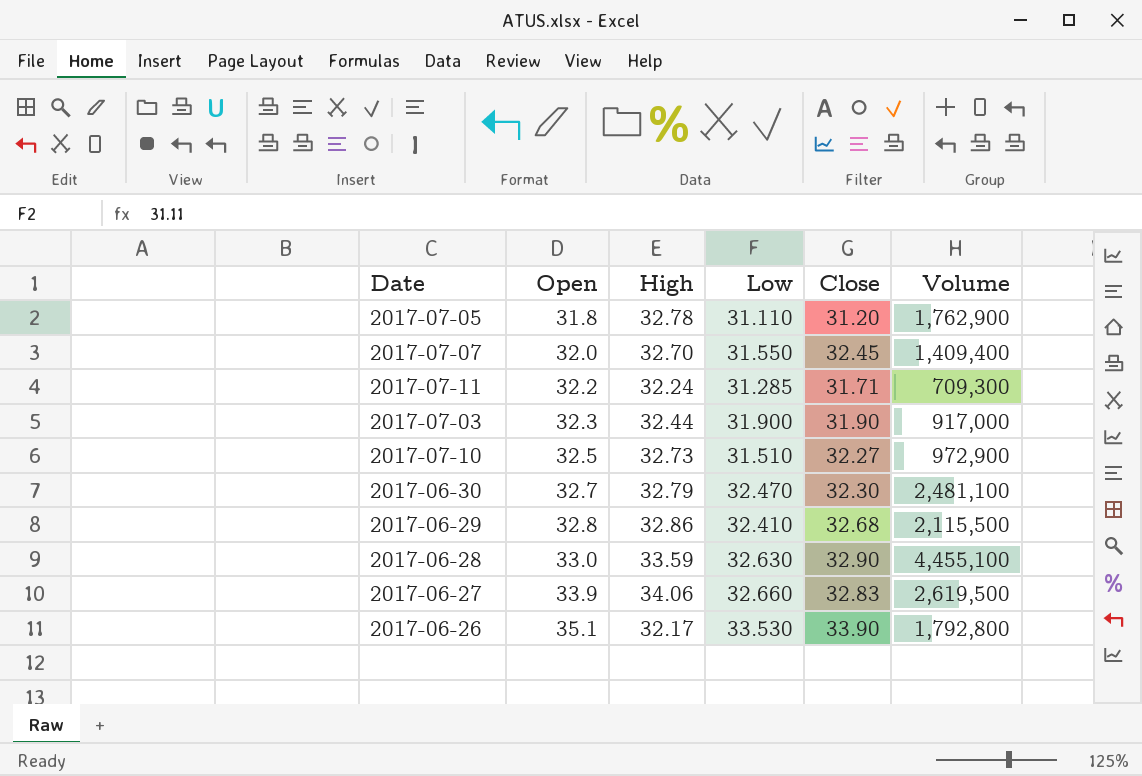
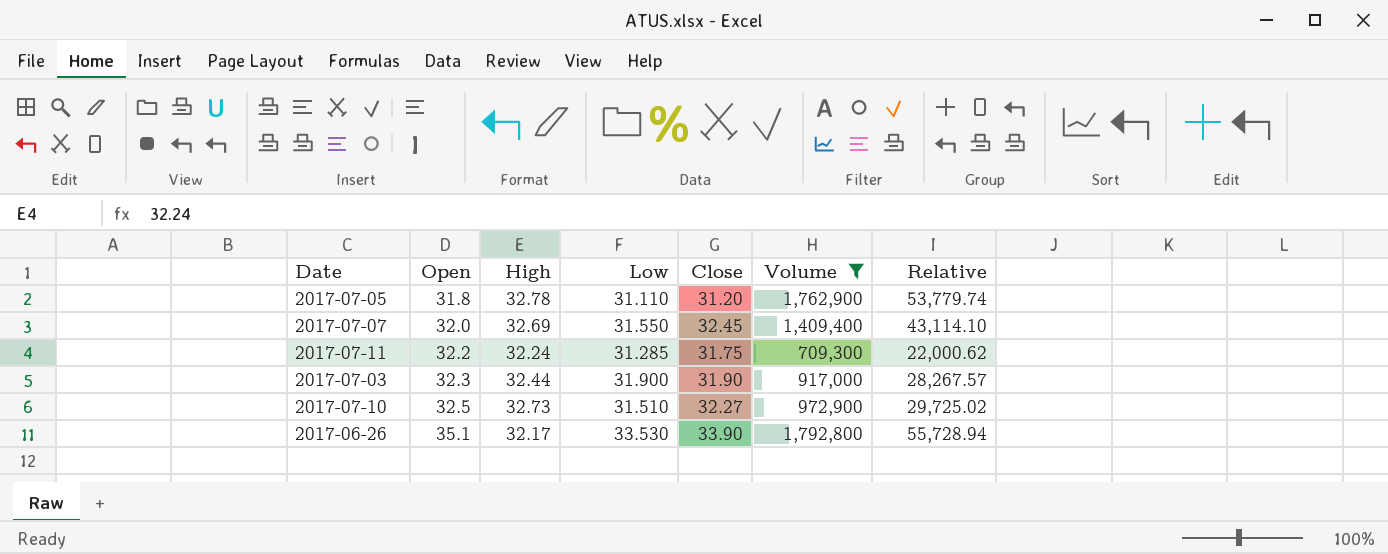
filter: none -> Volume <= 1,792,800
column Relative | formula: none -> [Volume] / [High]
2017-07-07 | High: 32.70 -> 32.69
2017-07-11 | Close: 31.71 -> 31.75

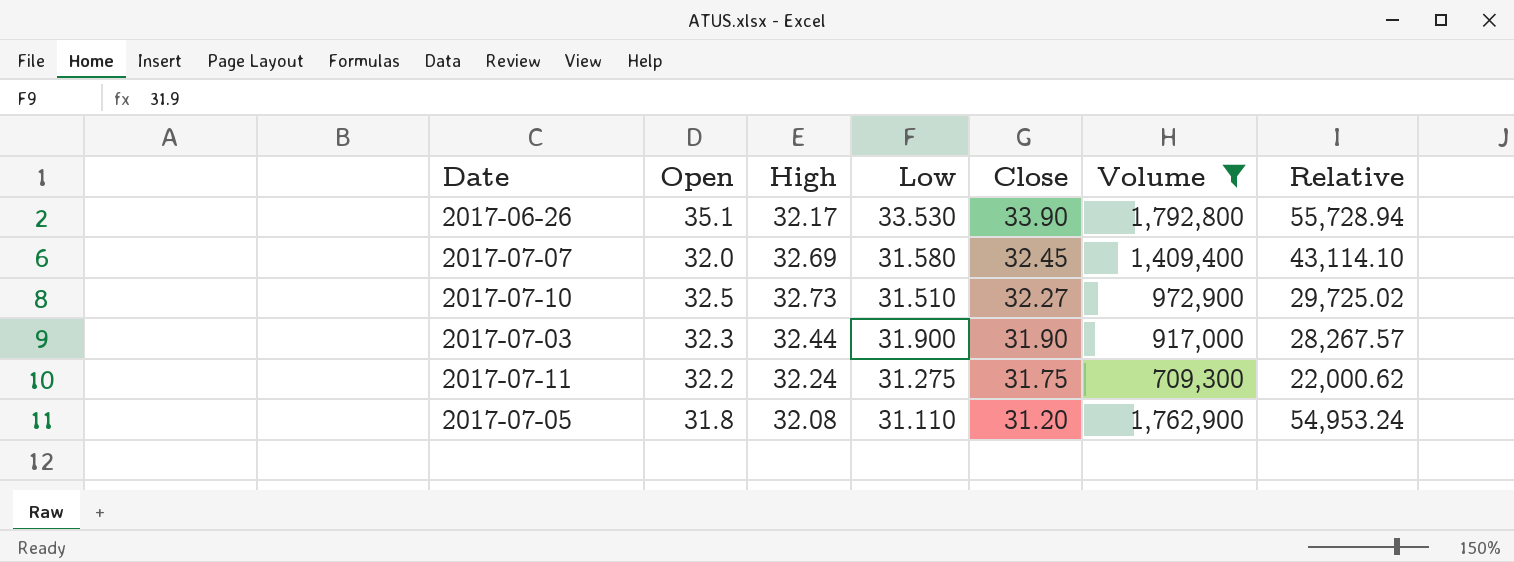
row order: Open ascending -> Close descending
2017-07-07 | Low: 31.550 -> 31.580
2017-07-11 | Low: 31.285 -> 31.275
2017-07-05 | High: 32.78 -> 32.08
2017-07-05 | Relative: 53,779.74 -> 54,953.24

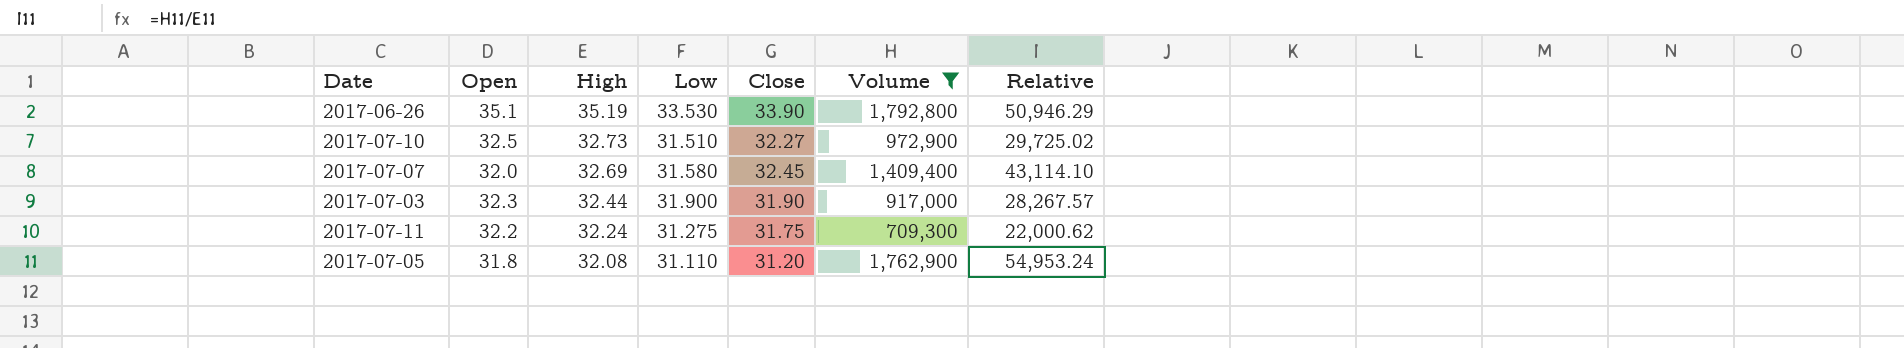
row order: Close descending -> High descending
2017-06-26 | High: 32.17 -> 35.19
2017-06-26 | Relative: 55,728.94 -> 50,946.29

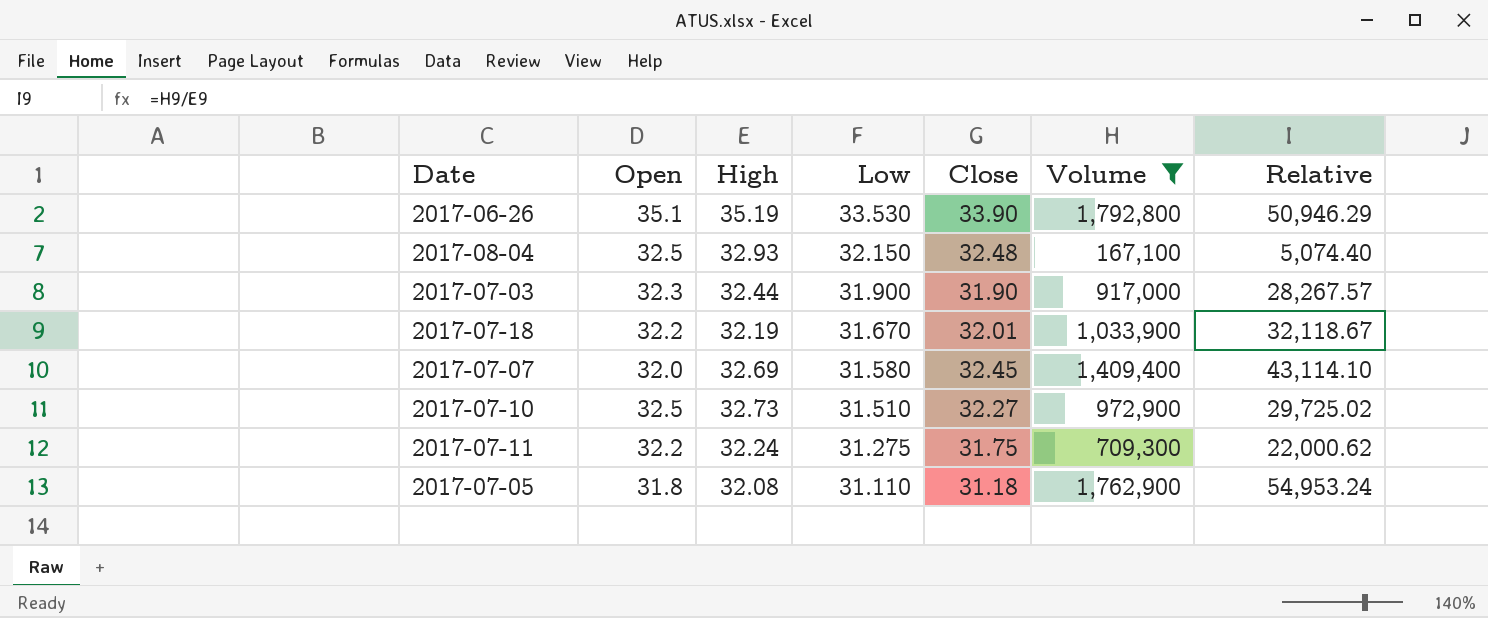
row order: High descending -> Low descending
row 2017-08-04: none -> 32.5 | 32.93 | 32.150 | 32.48 | 167,100 | 5,074.40
row 2017-07-18: none -> 32.2 | 32.19 | 31.670 | 32.01 | 1,033,900 | 32,118.67
2017-07-05 | Close: 31.20 -> 31.18

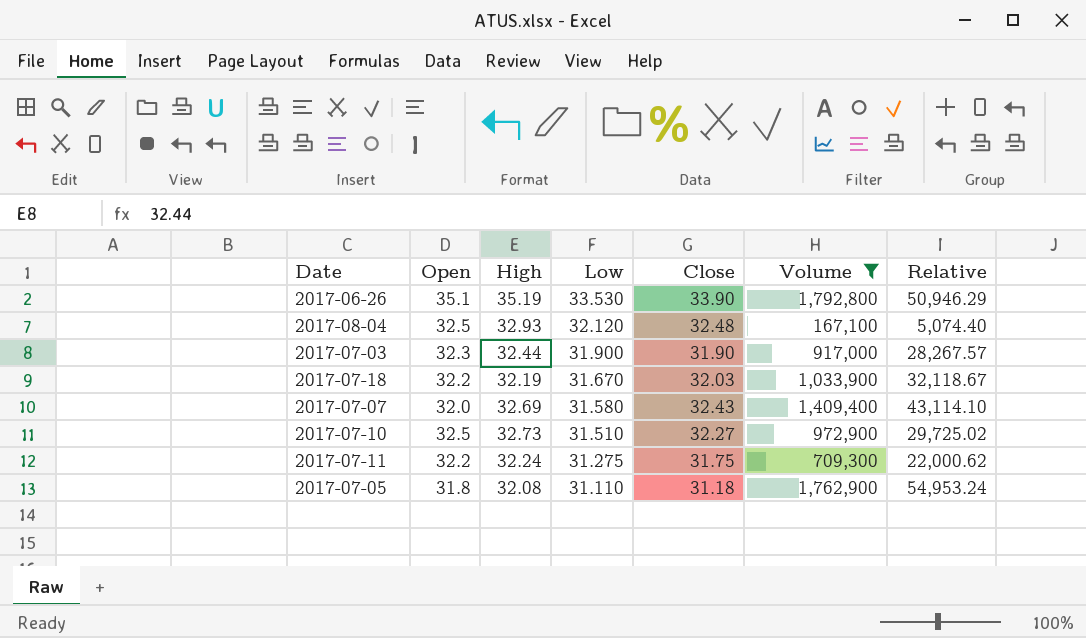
2017-08-04 | Low: 32.150 -> 32.120
2017-07-18 | Close: 32.01 -> 32.03
2017-07-07 | Close: 32.45 -> 32.43

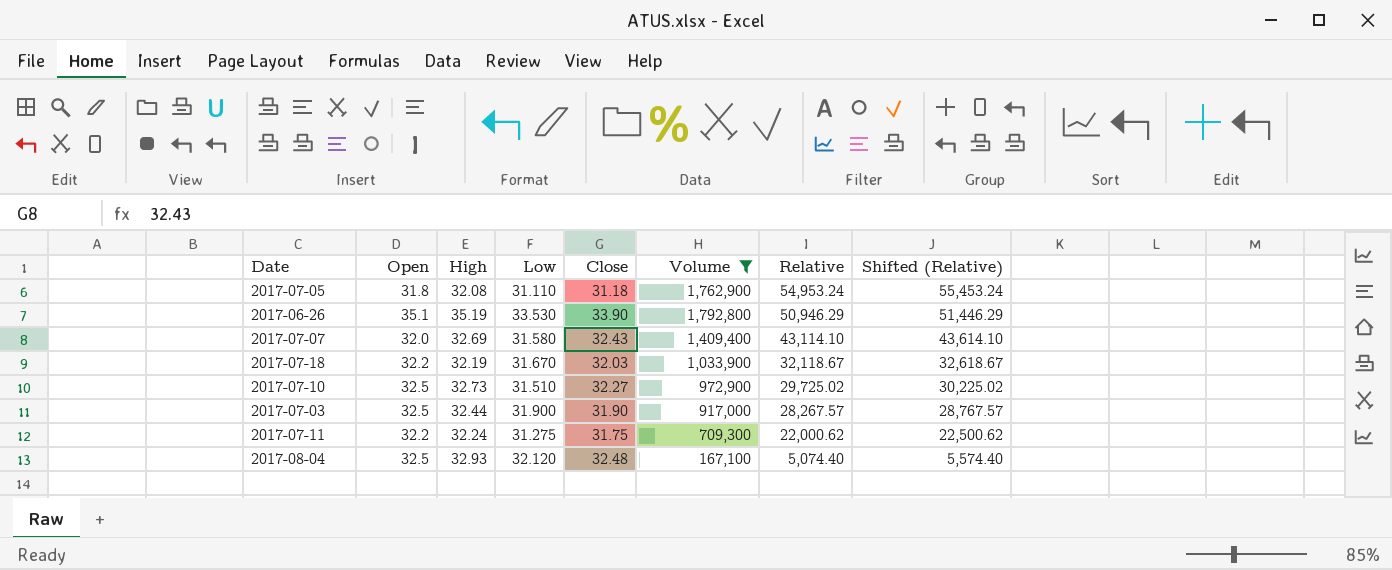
row order: Low descending -> Relative descending
column Shifted (Relative) | formula: none -> [Relative] + 500
2017-07-03 | Open: 32.3 -> 32.5

